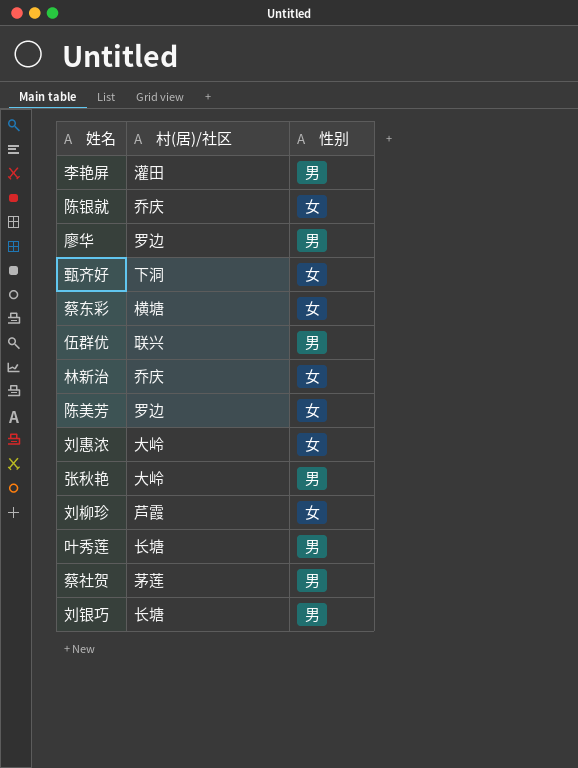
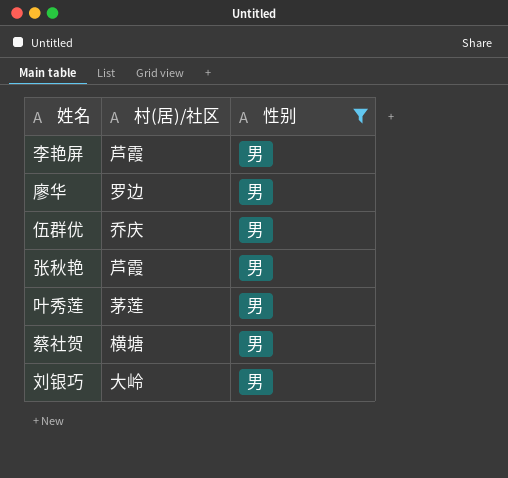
filter: none -> 性别 = 男
李艳屏 | 村(居)/社区: 灌田 -> 芦霞
伍群优 | 村(居)/社区: 联兴 -> 乔庆
张秋艳 | 村(居)/社区: 大岭 -> 芦霞
叶秀莲 | 村(居)/社区: 长塘 -> 茅莲
蔡社贺 | 村(居)/社区: 茅莲 -> 横塘
刘银巧 | 村(居)/社区: 长塘 -> 大岭

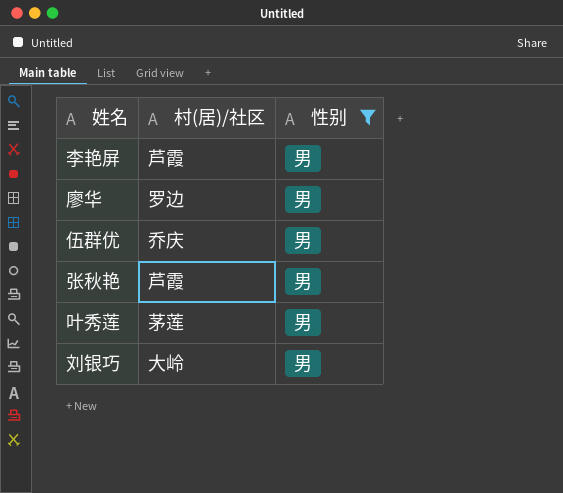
row 蔡社贺: 横塘 | 男 -> none

